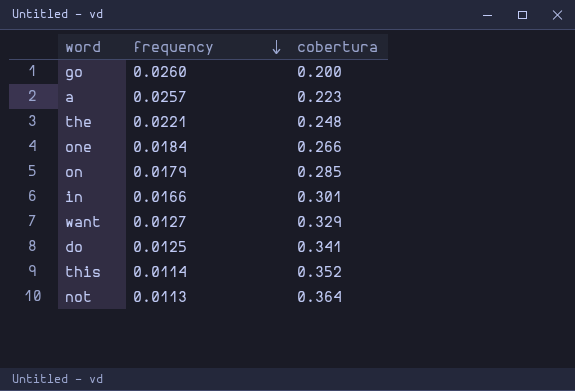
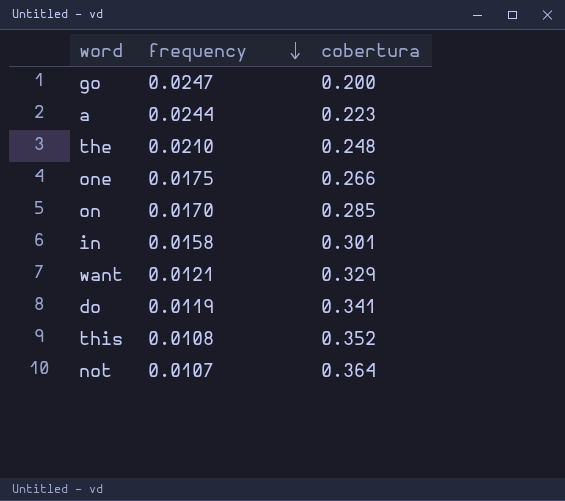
go | frequency: 0.0260 -> 0.0247
a | frequency: 0.0257 -> 0.0244
the | frequency: 0.0221 -> 0.0210
one | frequency: 0.0184 -> 0.0175
on | frequency: 0.0179 -> 0.0170
in | frequency: 0.0166 -> 0.0158
want | frequency: 0.0127 -> 0.0121
do | frequency: 0.0125 -> 0.0119
this | frequency: 0.0114 -> 0.0108
not | frequency: 0.0113 -> 0.0107

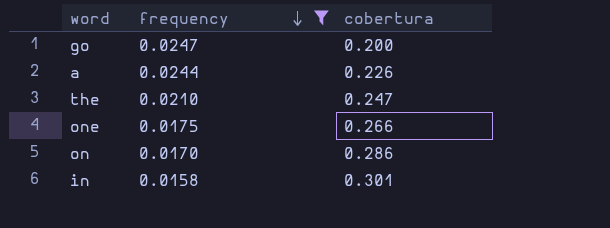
filter: none -> frequency >= 0.0158
a | cobertura: 0.223 -> 0.226
the | cobertura: 0.248 -> 0.247
on | cobertura: 0.285 -> 0.286

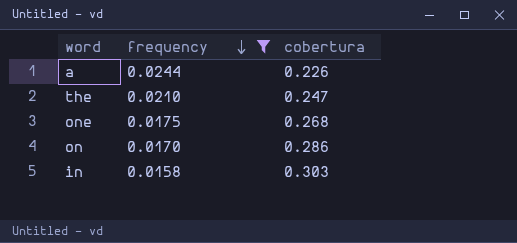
row go: 0.0247 | 0.200 -> none
one | cobertura: 0.266 -> 0.268
in | cobertura: 0.301 -> 0.303

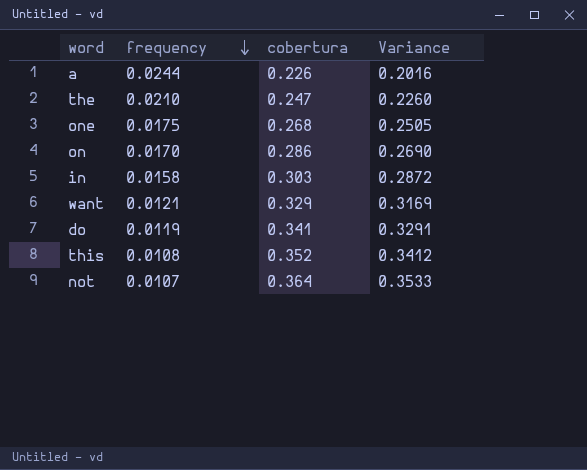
filter: frequency >= 0.0158 -> none
column Variance | formula: none -> [cobertura] - [frequency]

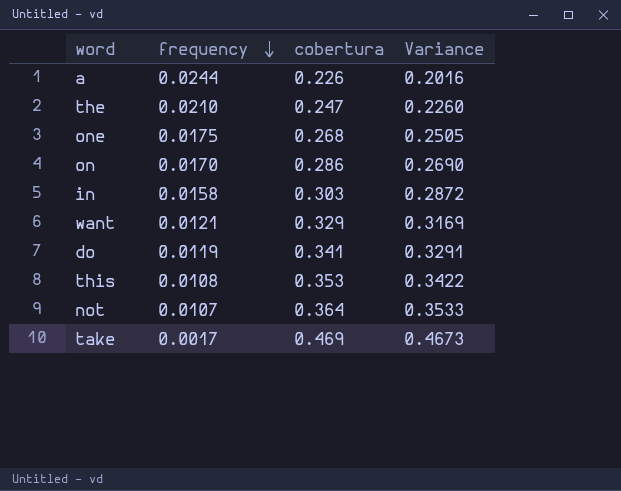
this | cobertura: 0.352 -> 0.353
this | Variance: 0.3412 -> 0.3422
row take: none -> 0.0017 | 0.469 | 0.4673

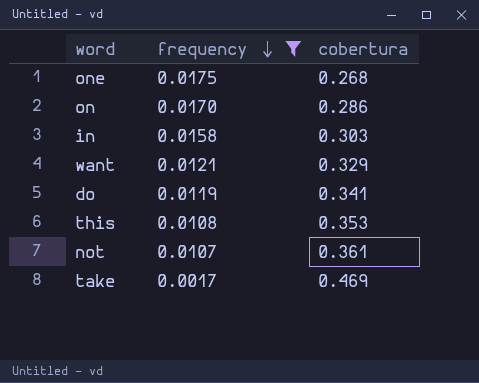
filter: none -> frequency <= 0.0175
column Variance | formula: [cobertura] - [frequency] -> none
not | cobertura: 0.364 -> 0.361

